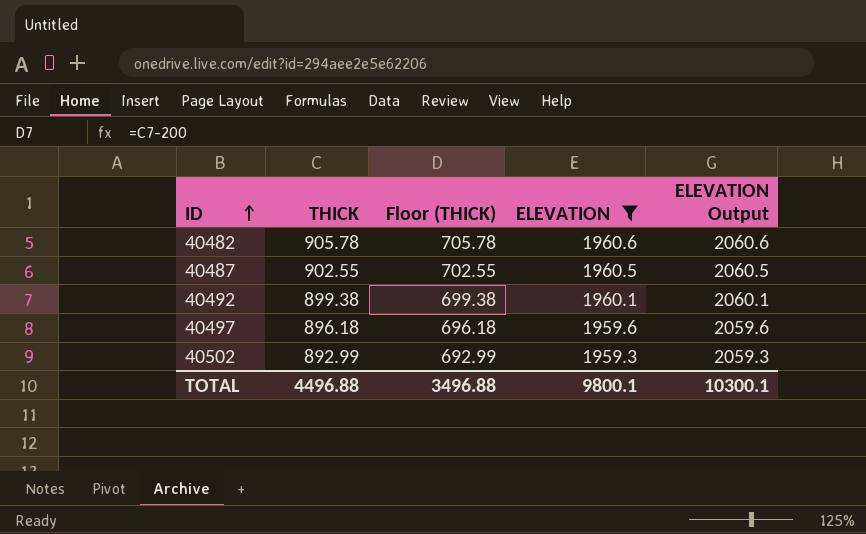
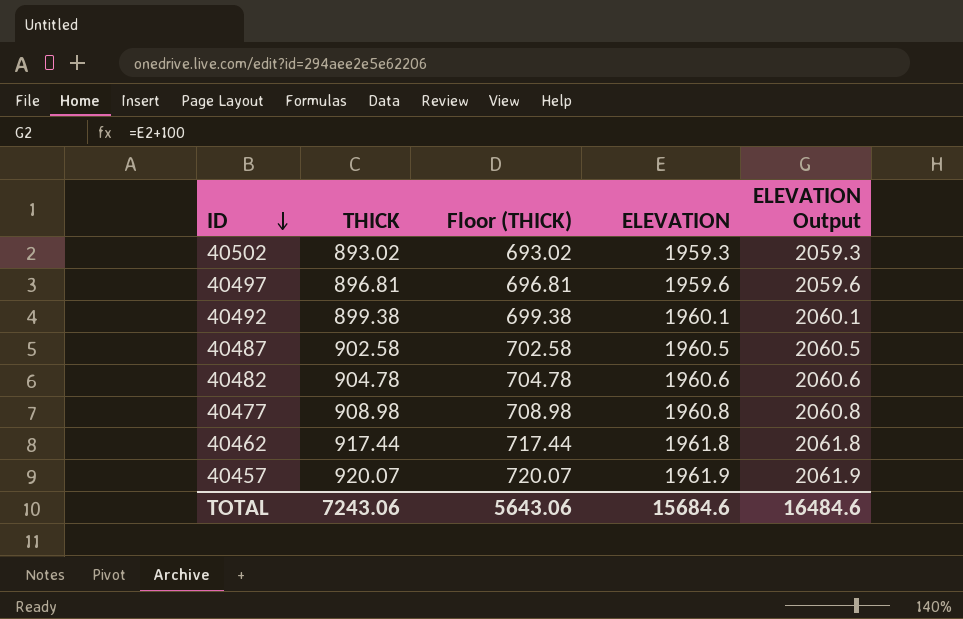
filter: ELEVATION <= 1960.6 -> none
row order: ID ascending -> ID descending
40502 | THICK: 892.99 -> 893.02
40502 | Floor (THICK): 692.99 -> 693.02
40497 | THICK: 896.18 -> 896.81
40497 | Floor (THICK): 696.18 -> 696.81
40487 | THICK: 902.55 -> 902.58
40487 | Floor (THICK): 702.55 -> 702.58
40482 | THICK: 905.78 -> 904.78
40482 | Floor (THICK): 705.78 -> 704.78
TOTAL | THICK: 4496.88 -> 7243.06
TOTAL | Floor (THICK): 3496.88 -> 5643.06
TOTAL | ELEVATION: 9800.1 -> 15684.6
TOTAL | ELEVATION Output: 10300.1 -> 16484.6

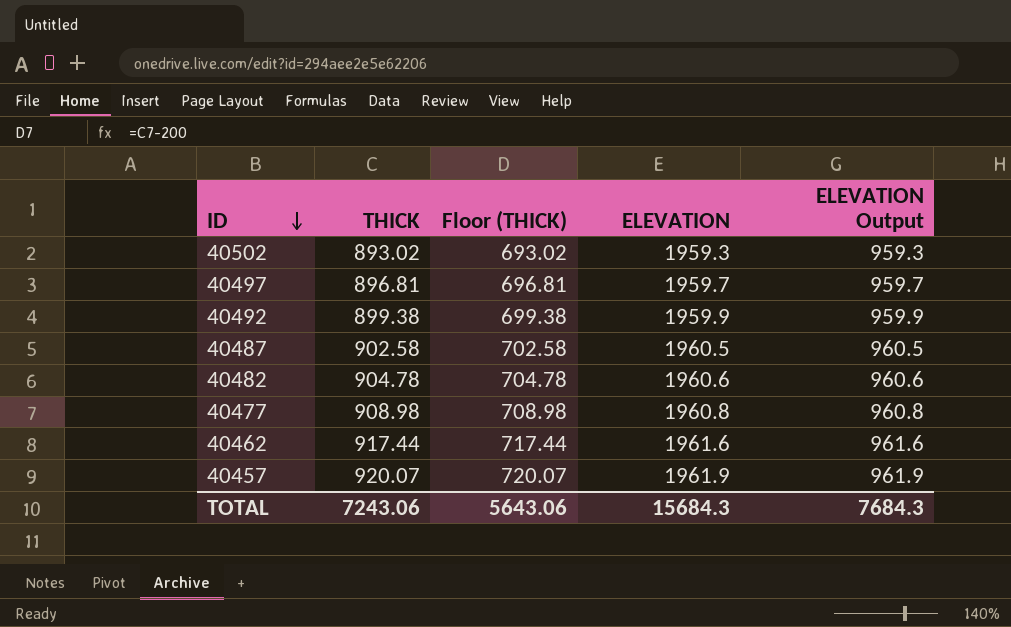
column ELEVATION Output | formula: [ELEVATION] + 100 -> [ELEVATION] - 1000
40497 | ELEVATION: 1959.6 -> 1959.7
40492 | ELEVATION: 1960.1 -> 1959.9
40462 | ELEVATION: 1961.8 -> 1961.6
TOTAL | ELEVATION: 15684.6 -> 15684.3
TOTAL | ELEVATION Output: 16484.6 -> 7684.3

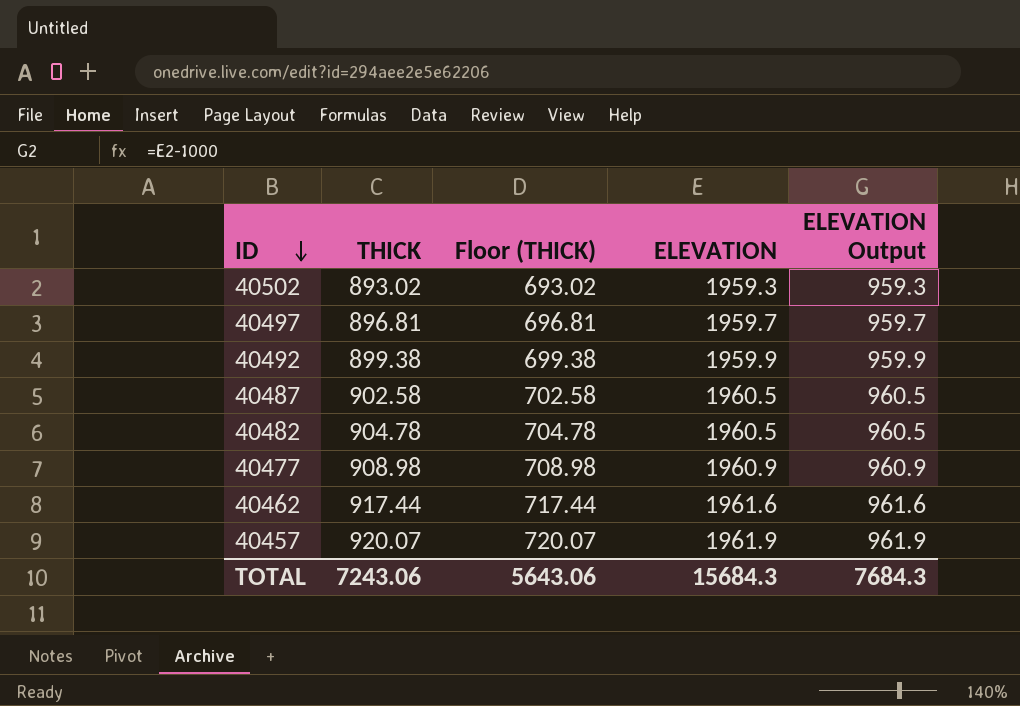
40482 | ELEVATION: 1960.6 -> 1960.5
40482 | ELEVATION Output: 960.6 -> 960.5
40477 | ELEVATION: 1960.8 -> 1960.9
40477 | ELEVATION Output: 960.8 -> 960.9

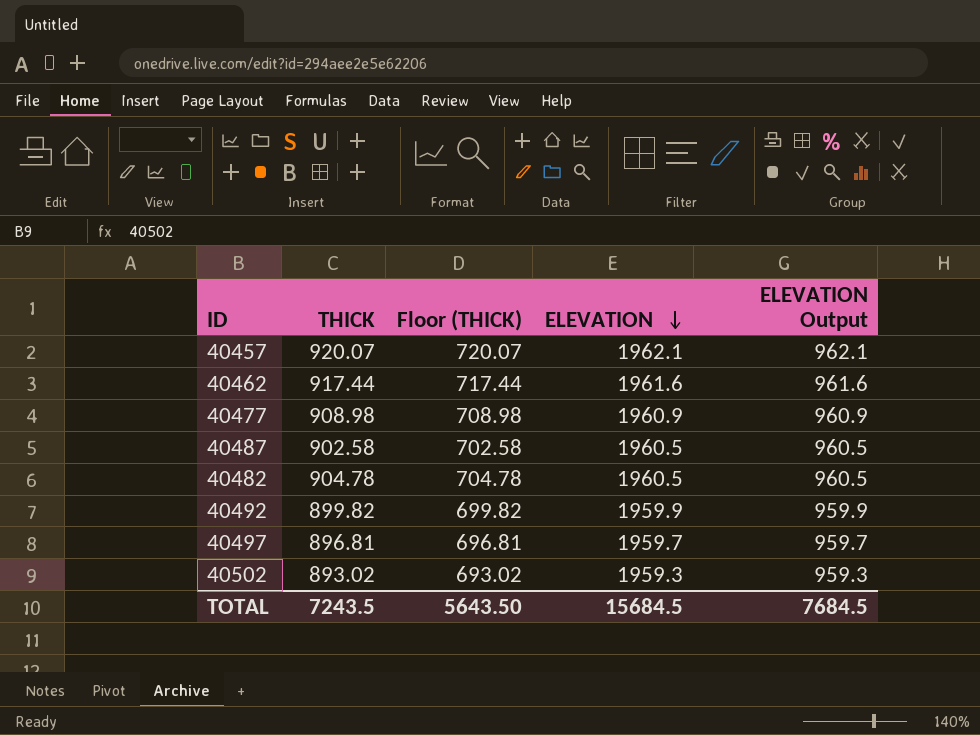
row order: ID descending -> ELEVATION descending
40457 | ELEVATION: 1961.9 -> 1962.1
40457 | ELEVATION Output: 961.9 -> 962.1
40492 | THICK: 899.38 -> 899.82
40492 | Floor (THICK): 699.38 -> 699.82
TOTAL | THICK: 7243.06 -> 7243.5
TOTAL | Floor (THICK): 5643.06 -> 5643.50
TOTAL | ELEVATION: 15684.3 -> 15684.5
TOTAL | ELEVATION Output: 7684.3 -> 7684.5

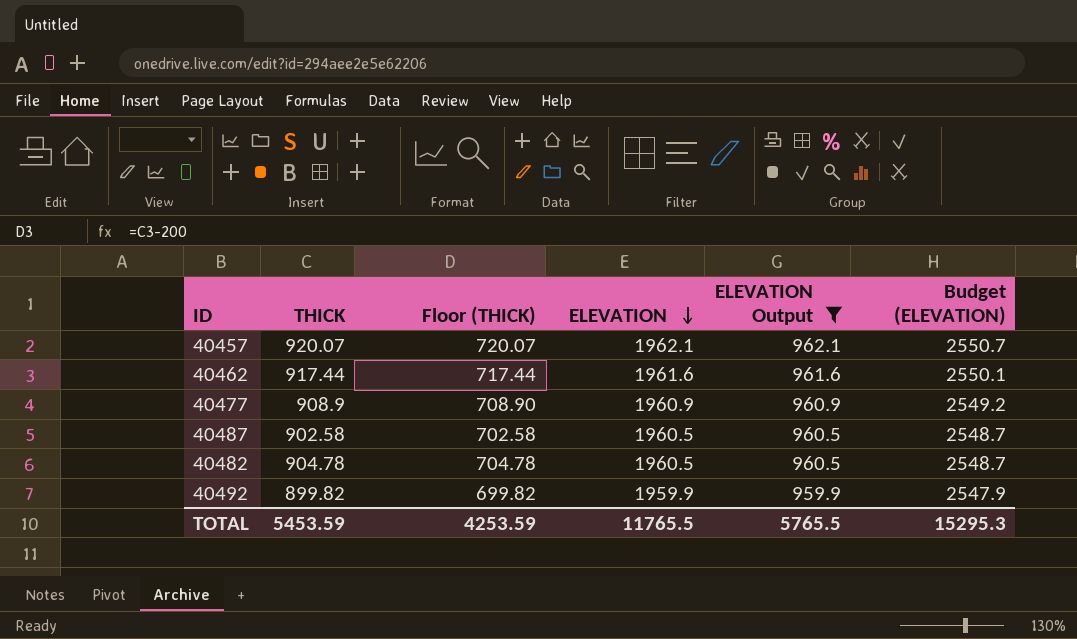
filter: none -> ELEVATION Output >= 959.9
column Budget (ELEVATION) | formula: none -> [ELEVATION] * 1.3
40477 | THICK: 908.98 -> 908.9
40477 | Floor (THICK): 708.98 -> 708.90
TOTAL | THICK: 7243.5 -> 5453.59
TOTAL | Floor (THICK): 5643.50 -> 4253.59
TOTAL | ELEVATION: 15684.5 -> 11765.5
TOTAL | ELEVATION Output: 7684.5 -> 5765.5

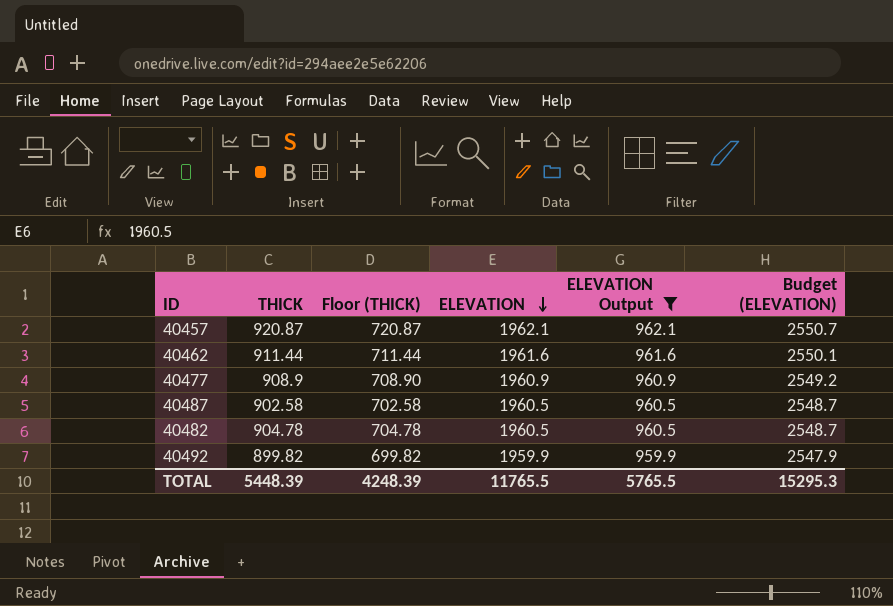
40457 | THICK: 920.07 -> 920.87
40457 | Floor (THICK): 720.07 -> 720.87
40462 | THICK: 917.44 -> 911.44
40462 | Floor (THICK): 717.44 -> 711.44
TOTAL | THICK: 5453.59 -> 5448.39
TOTAL | Floor (THICK): 4253.59 -> 4248.39

